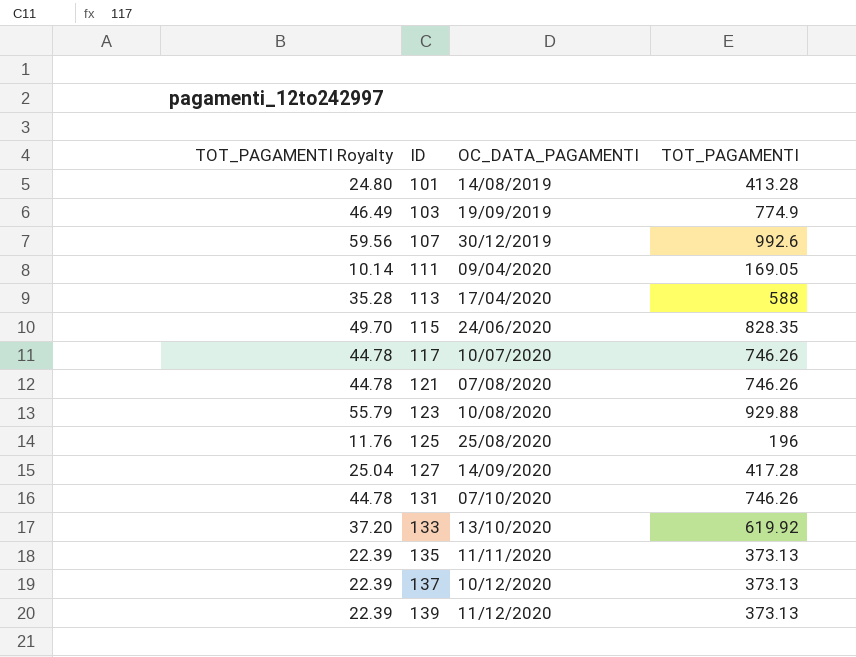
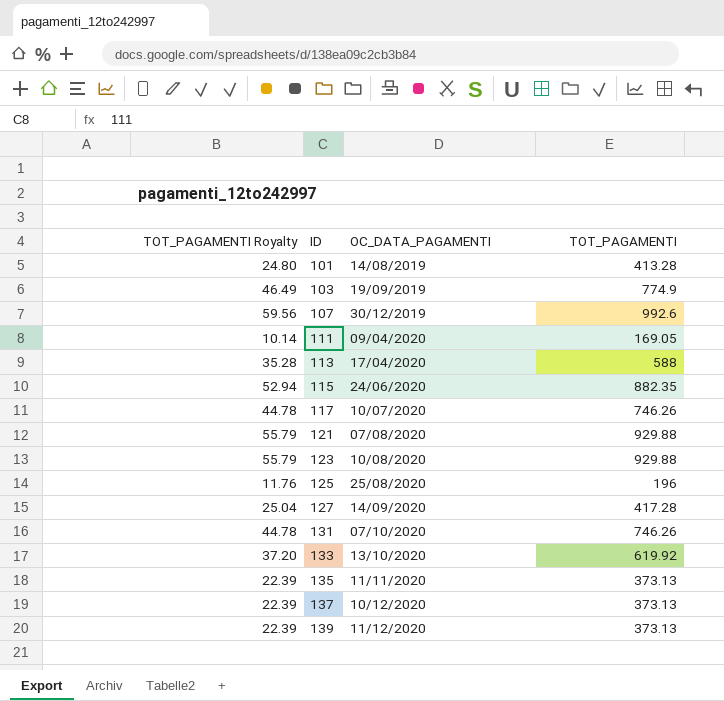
115 | TOT_PAGAMENTI Royalty: 49.70 -> 52.94
115 | TOT_PAGAMENTI: 828.35 -> 882.35
121 | TOT_PAGAMENTI Royalty: 44.78 -> 55.79
121 | TOT_PAGAMENTI: 746.26 -> 929.88

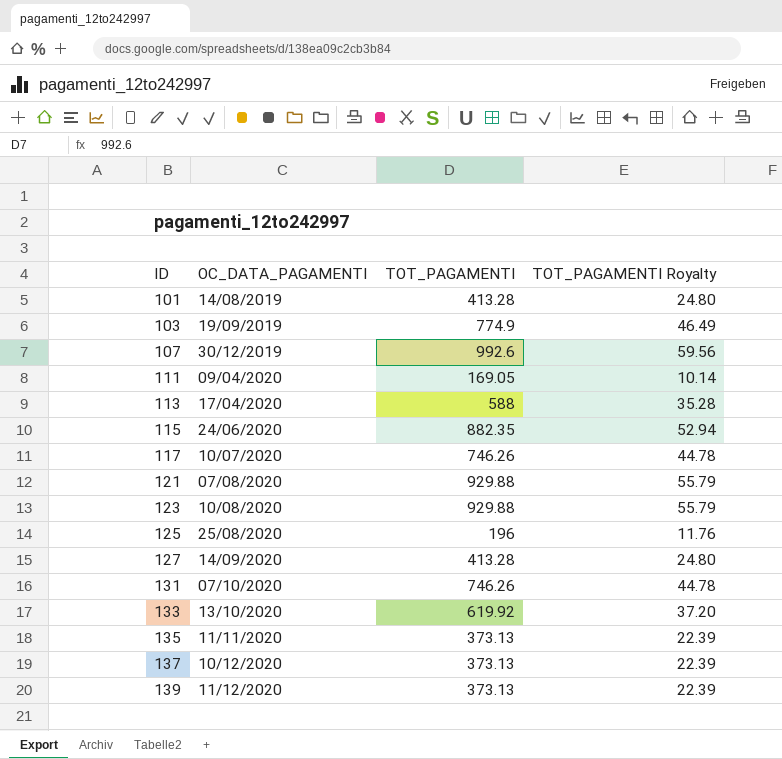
column TOT_PAGAMENTI Royalty | position: 1 -> 4
127 | TOT_PAGAMENTI: 417.28 -> 413.28
127 | TOT_PAGAMENTI Royalty: 25.04 -> 24.80

